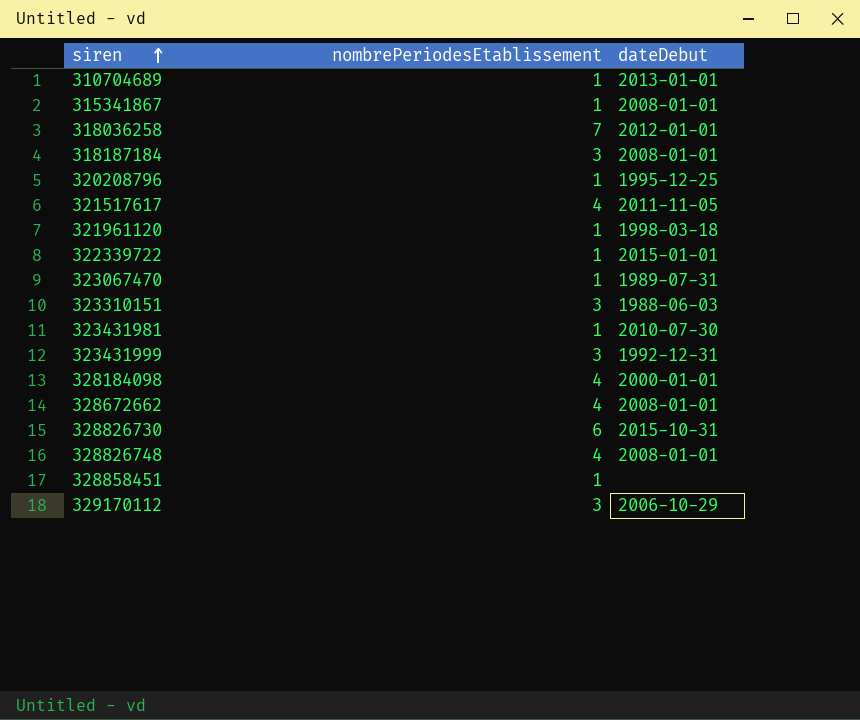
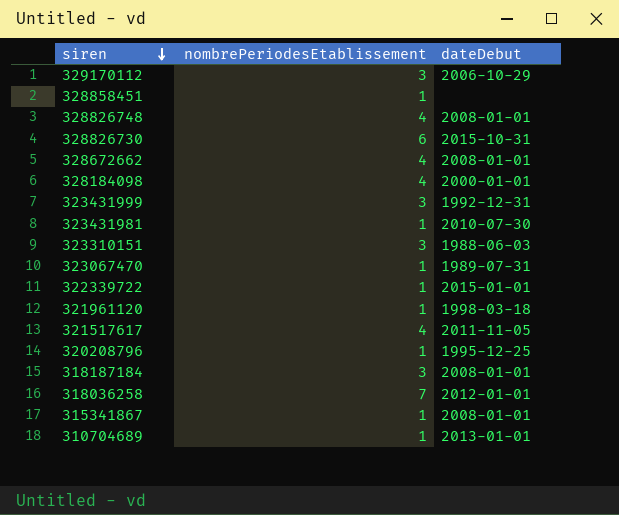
row order: siren ascending -> siren descending

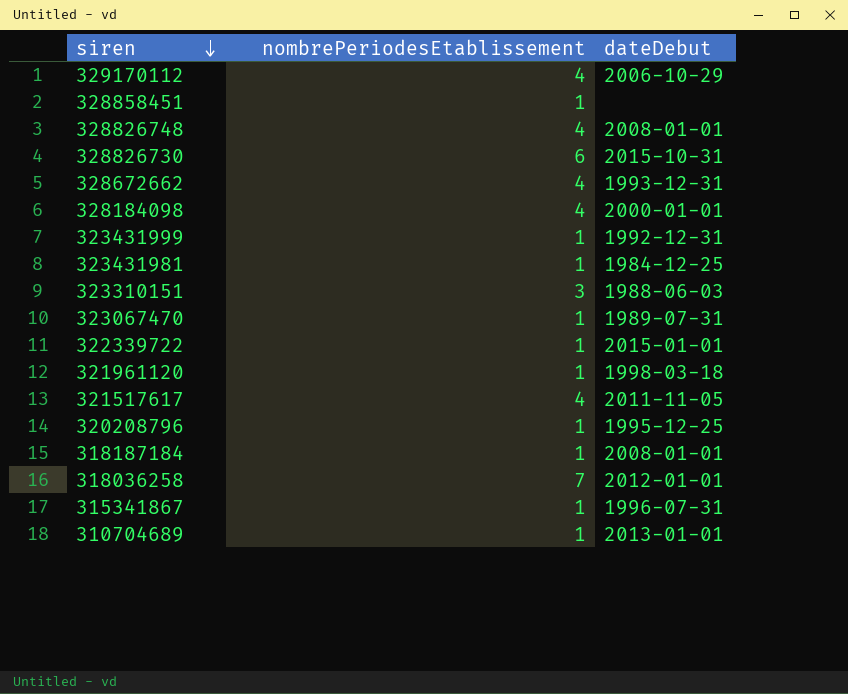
329170112 | nombrePeriodesEtablissement: 3 -> 4
328672662 | dateDebut: 2008-01-01 -> 1993-12-31
323431999 | nombrePeriodesEtablissement: 3 -> 1
323431981 | dateDebut: 2010-07-30 -> 1984-12-25
318187184 | nombrePeriodesEtablissement: 3 -> 1
315341867 | dateDebut: 2008-01-01 -> 1996-07-31

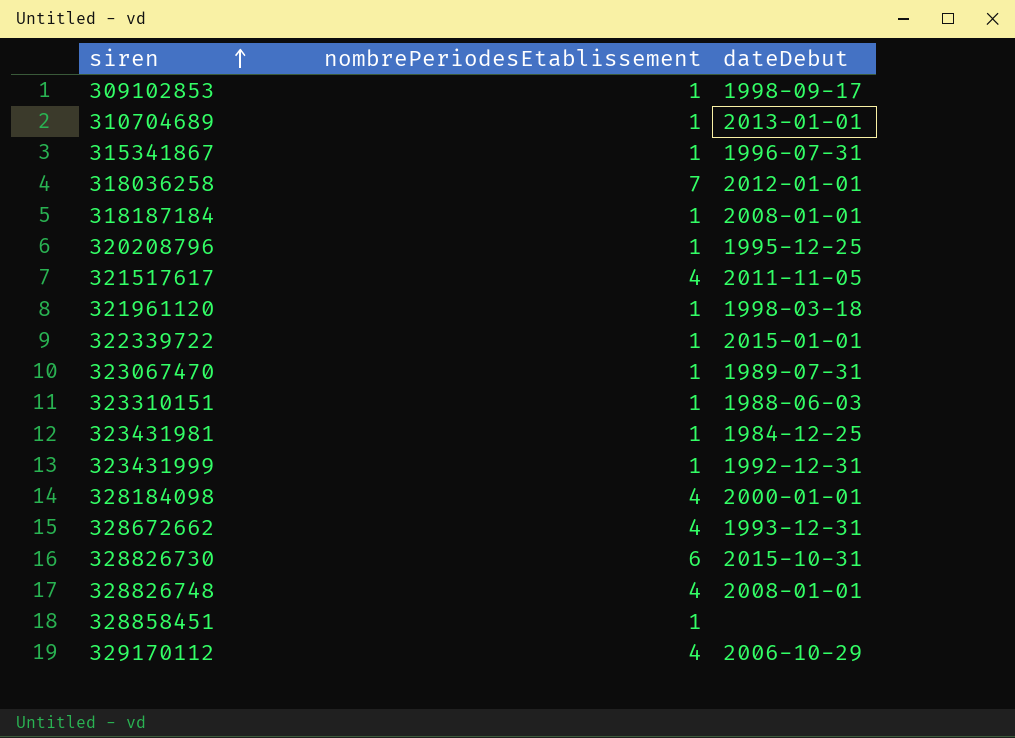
row order: siren descending -> siren ascending
row 309102853: none -> 1 | 1998-09-17
323310151 | nombrePeriodesEtablissement: 3 -> 1

